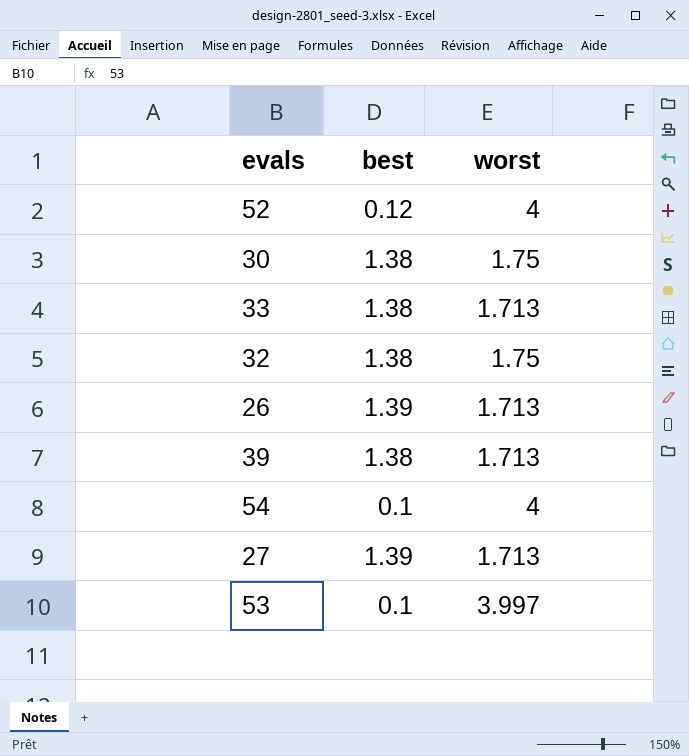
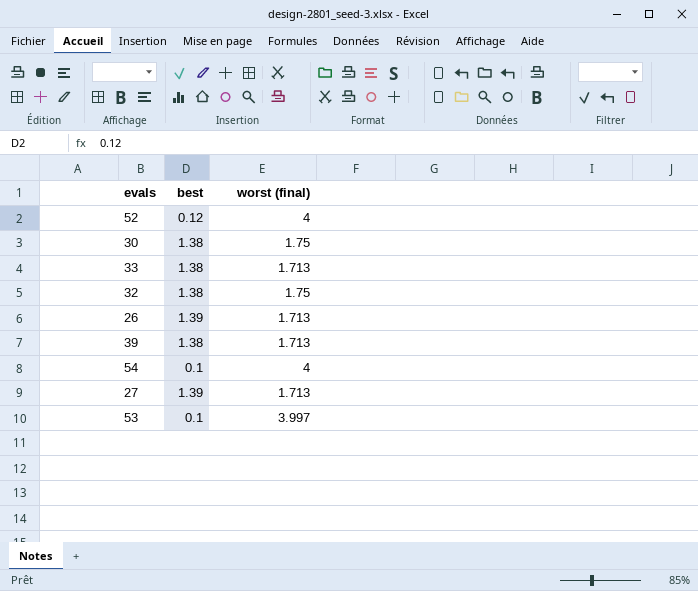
column name: worst -> worst (final)

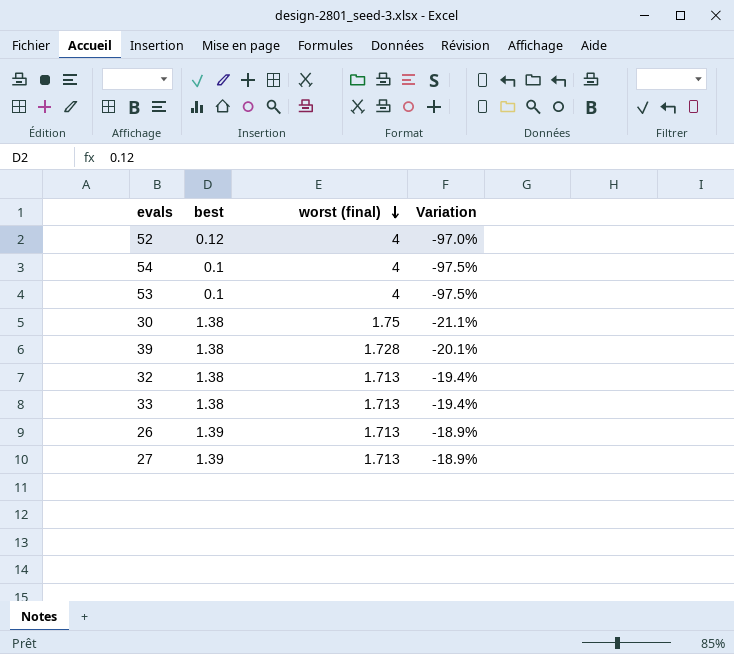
row order: none -> worst (final) descending
column Variation | formula: none -> ([best] - [worst (final)]) / [worst (final)]
53 | worst (final): 3.997 -> 4
39 | worst (final): 1.713 -> 1.728
32 | worst (final): 1.75 -> 1.713

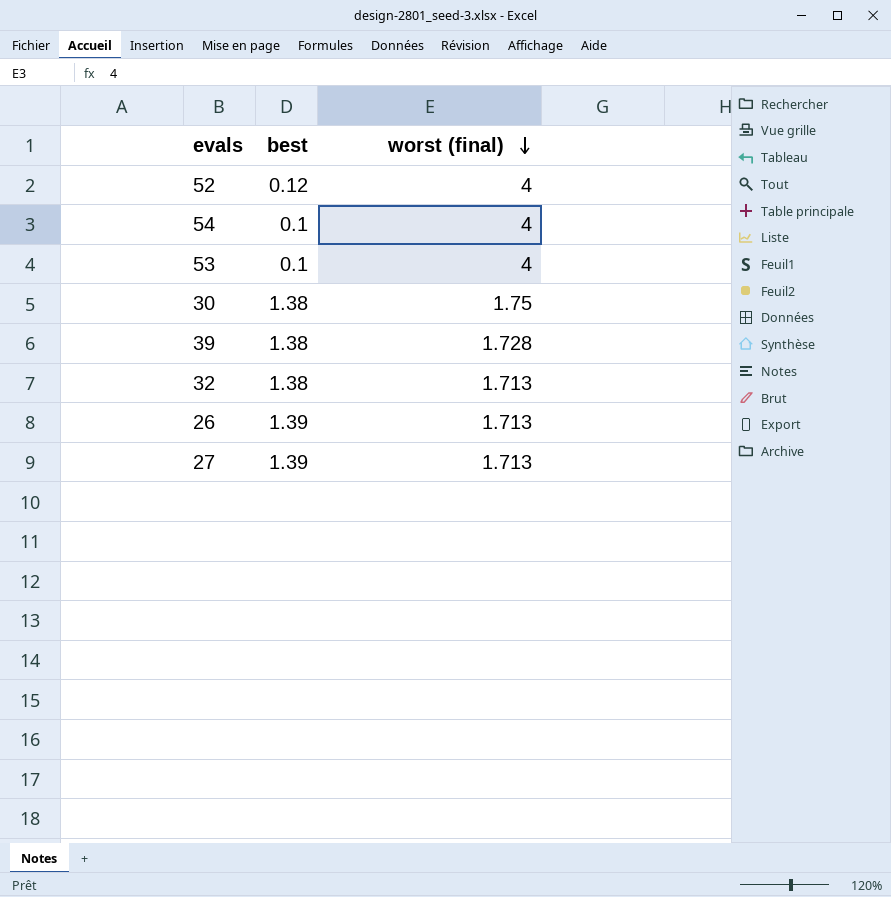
column Variation | formula: ([best] - [worst (final)]) / [worst (final)] -> none
row 33: 1.38 | 1.713 | -19.4% -> none

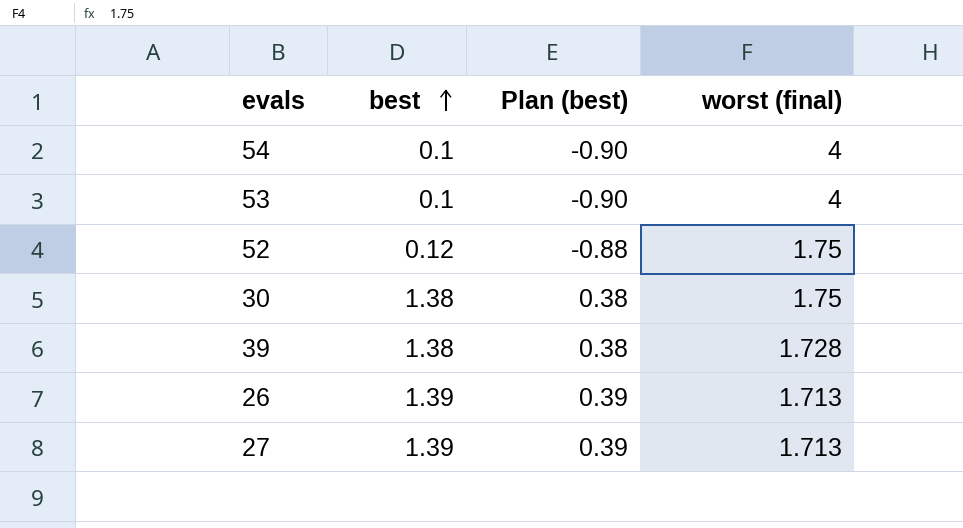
row order: worst (final) descending -> best ascending
column Plan (best) | formula: none -> [best] - 1
row 32: 1.38 | 1.713 -> none
52 | worst (final): 4 -> 1.75

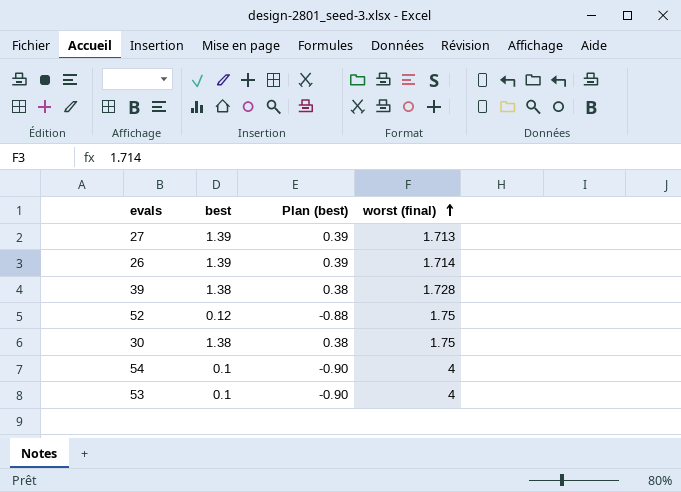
row order: best ascending -> worst (final) ascending
26 | worst (final): 1.713 -> 1.714

